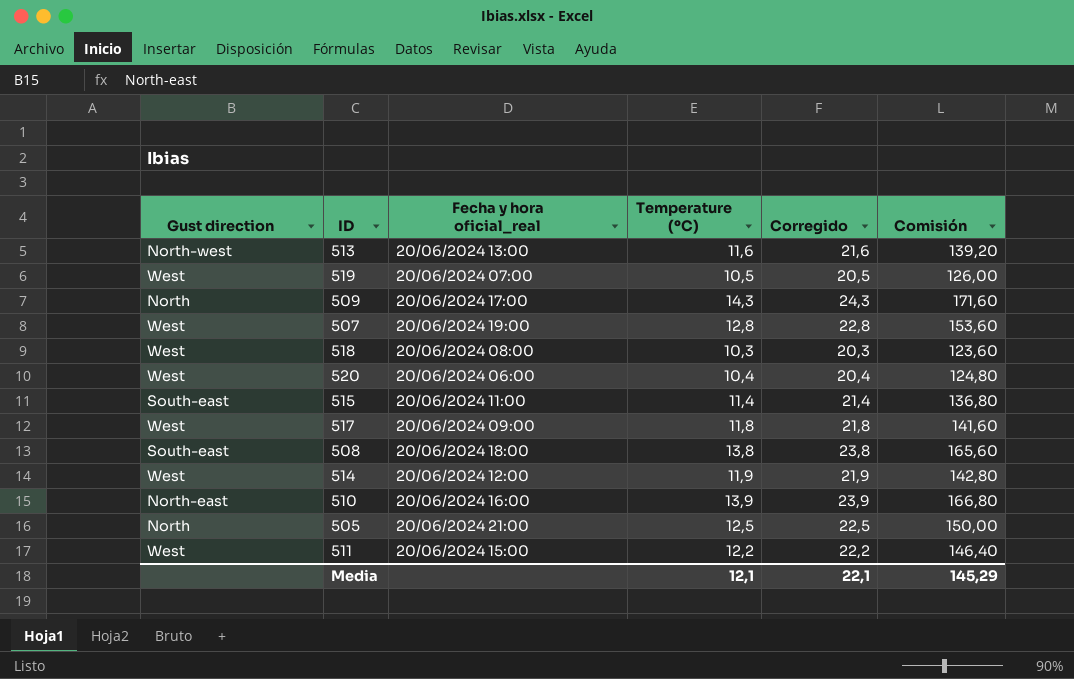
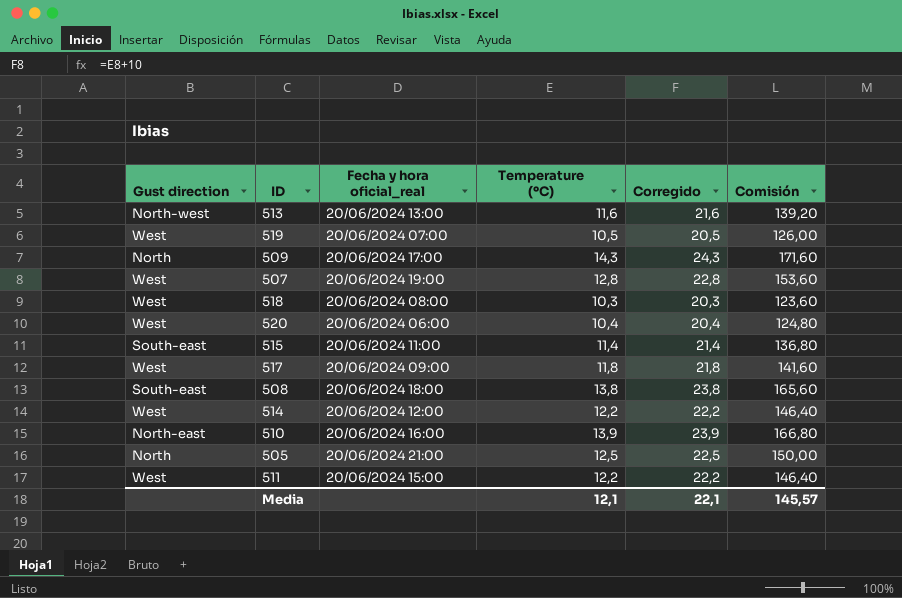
514 | Temperature (ºC): 11,9 -> 12,2
514 | Corregido: 21,9 -> 22,2
514 | Comisión: 142,80 -> 146,40
Media | Comisión: 145,29 -> 145,57

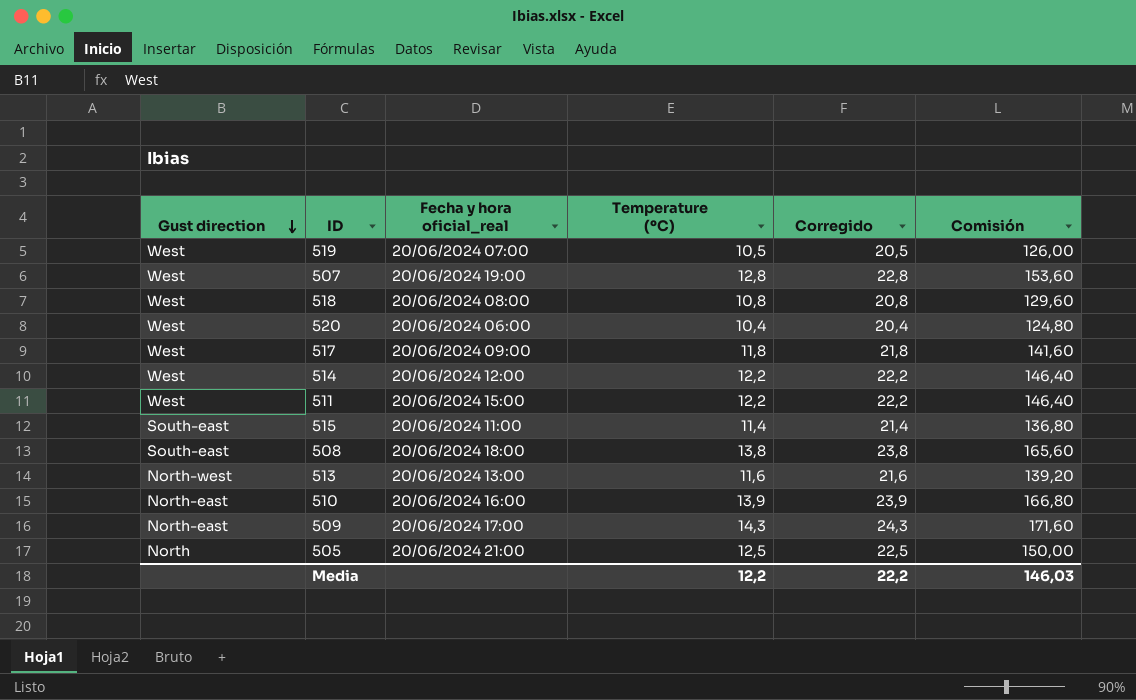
row order: none -> Gust direction descending
518 | Temperature (ºC): 10,3 -> 10,8
518 | Corregido: 20,3 -> 20,8
518 | Comisión: 123,60 -> 129,60
509 | Gust direction: North -> North-east
Media | Temperature (ºC): 12,1 -> 12,2
Media | Corregido: 22,1 -> 22,2
Media | Comisión: 145,57 -> 146,03

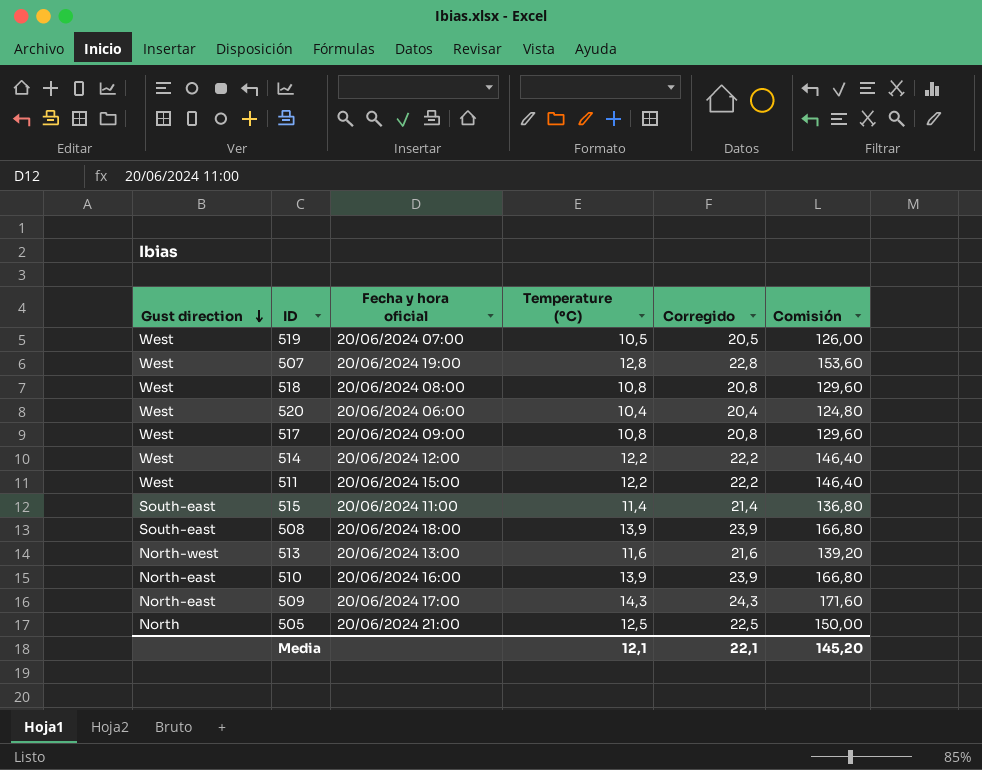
column name: Fecha y hora oficial_real -> Fecha y hora oficial
517 | Temperature (ºC): 11,8 -> 10,8
517 | Corregido: 21,8 -> 20,8
517 | Comisión: 141,60 -> 129,60
508 | Temperature (ºC): 13,8 -> 13,9
508 | Corregido: 23,8 -> 23,9
508 | Comisión: 165,60 -> 166,80
Media | Temperature (ºC): 12,2 -> 12,1
Media | Corregido: 22,2 -> 22,1
Media | Comisión: 146,03 -> 145,20

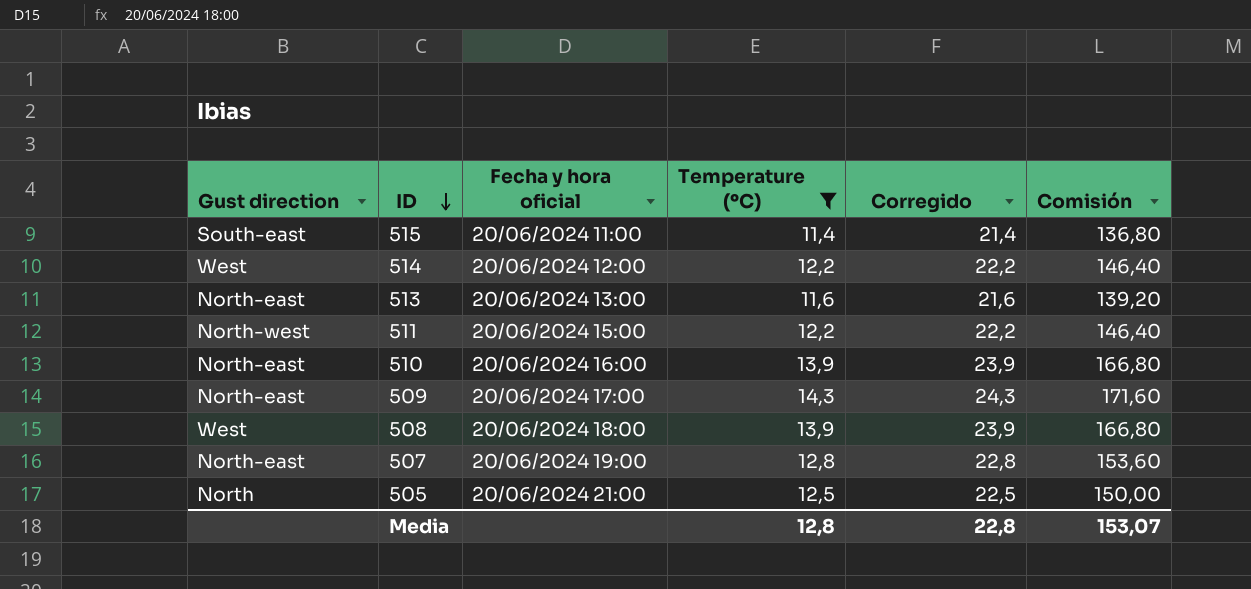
filter: none -> Temperature (ºC) >= 11,4
row order: Gust direction descending -> ID descending
513 | Gust direction: North-west -> North-east
511 | Gust direction: West -> North-west
508 | Gust direction: South-east -> West
507 | Gust direction: West -> North-east
Media | Temperature (ºC): 12,1 -> 12,8
Media | Corregido: 22,1 -> 22,8
Media | Comisión: 145,20 -> 153,07

